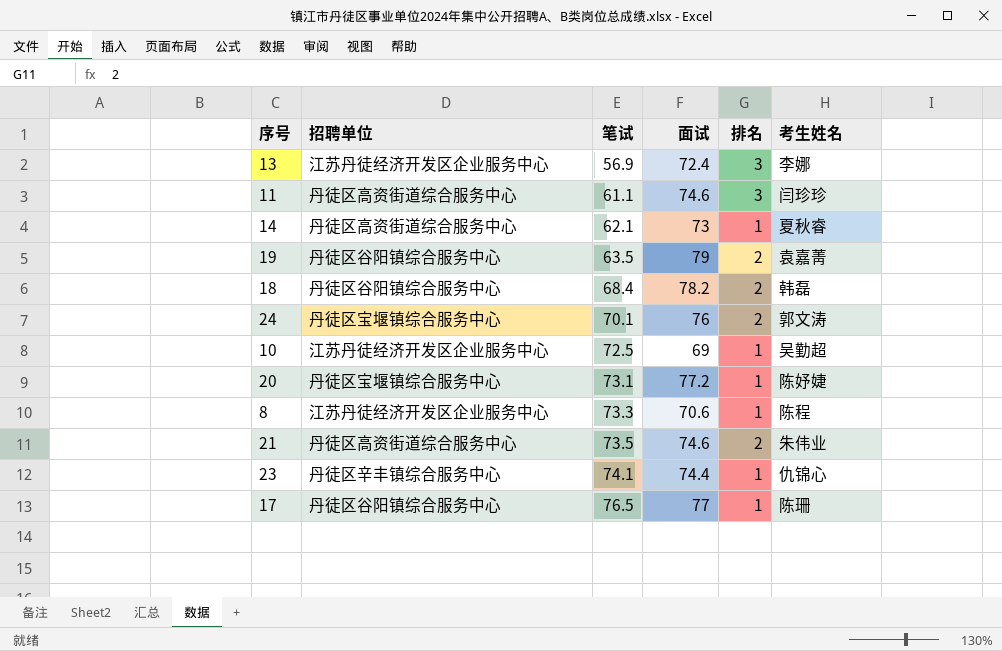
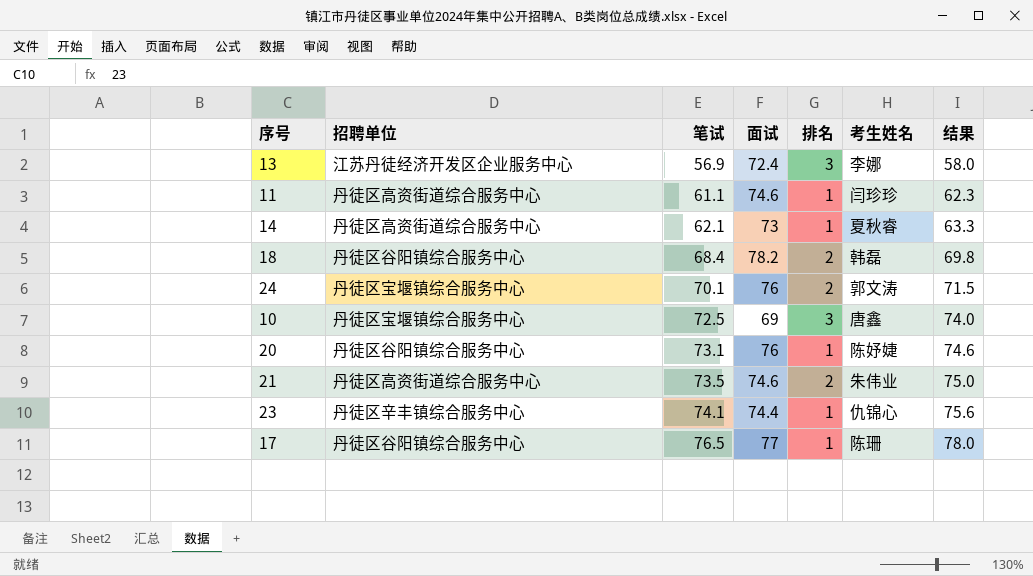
column 结果 | formula: none -> [笔试] * 1.02
row 19: 丹徒区谷阳镇综合服务中心 | 63.5 | 79 | 2 | 袁嘉菁 -> none
row 8: 江苏丹徒经济开发区企业服务中心 | 73.3 | 70.6 | 1 | 陈程 -> none
11 | 排名: 3 -> 1
10 | 招聘单位: 江苏丹徒经济开发区企业服务中心 -> 丹徒区宝堰镇综合服务中心
10 | 排名: 1 -> 3
10 | 考生姓名: 吴勤超 -> 唐鑫
20 | 招聘单位: 丹徒区宝堰镇综合服务中心 -> 丹徒区谷阳镇综合服务中心
20 | 面试: 77.2 -> 76

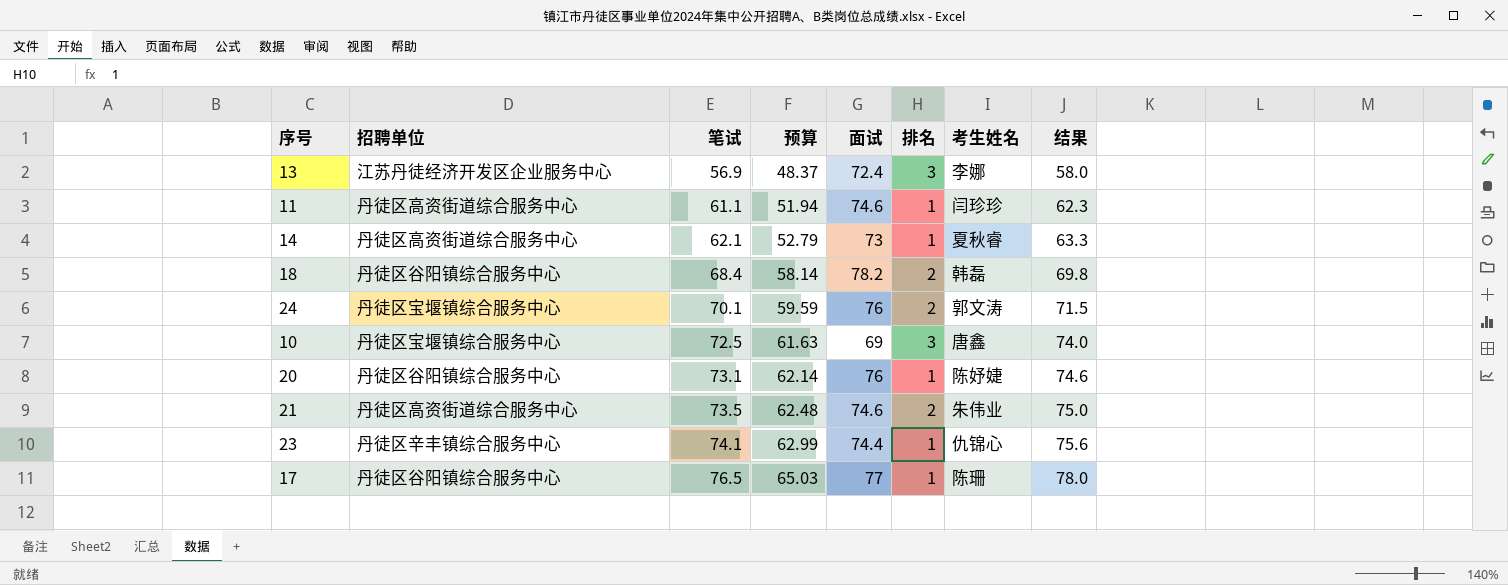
column 预算 | formula: none -> [笔试] * 0.85

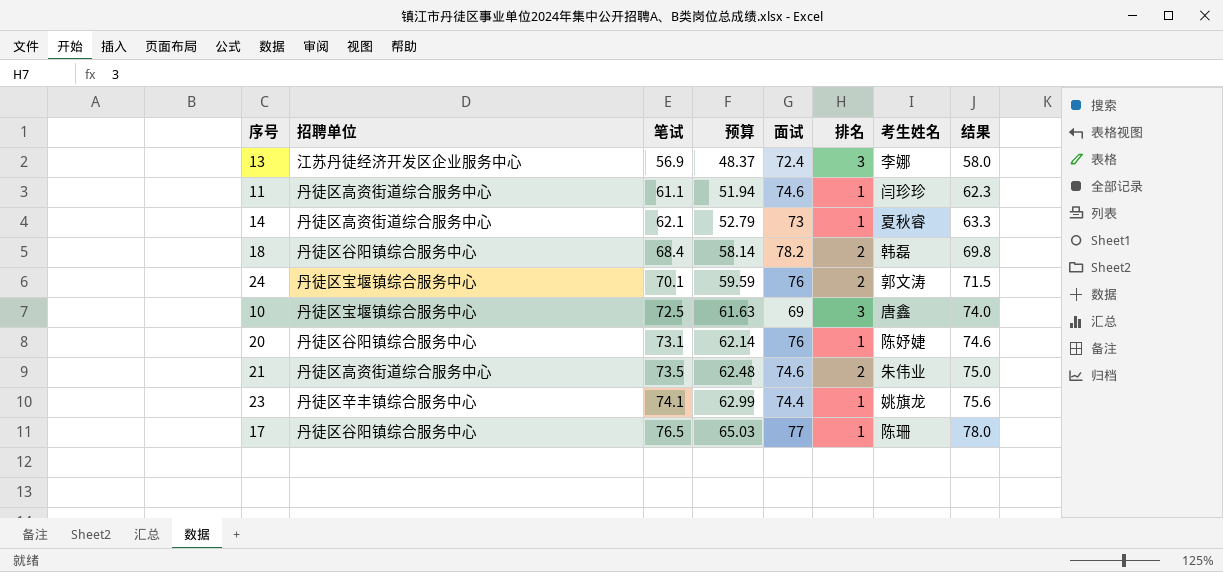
23 | 考生姓名: 仇锦心 -> 姚旗龙

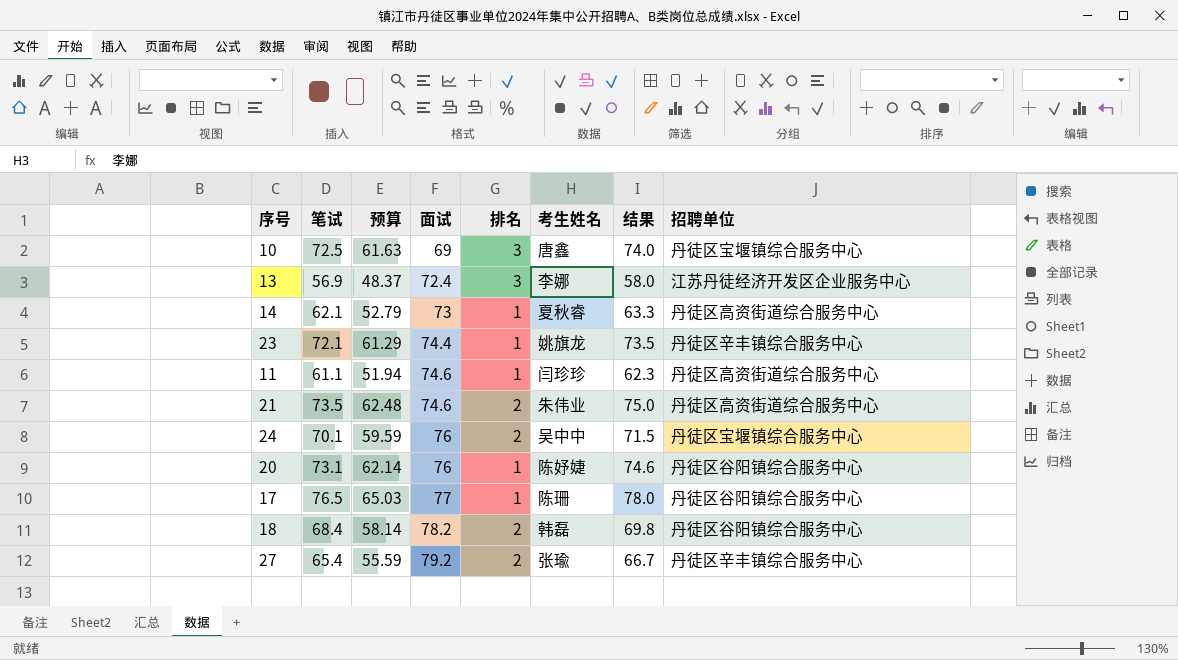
row order: 笔试 ascending -> 面试 ascending
column 招聘单位 | position: 2 -> 8
23 | 笔试: 74.1 -> 72.1
23 | 预算: 62.99 -> 61.29
23 | 结果: 75.6 -> 73.5
24 | 考生姓名: 郭文涛 -> 吴中中
row 27: none -> 65.4 | 55.59 | 79.2 | 2 | 张瑜 | 66.7 | 丹徒区辛丰镇综合服务中心

